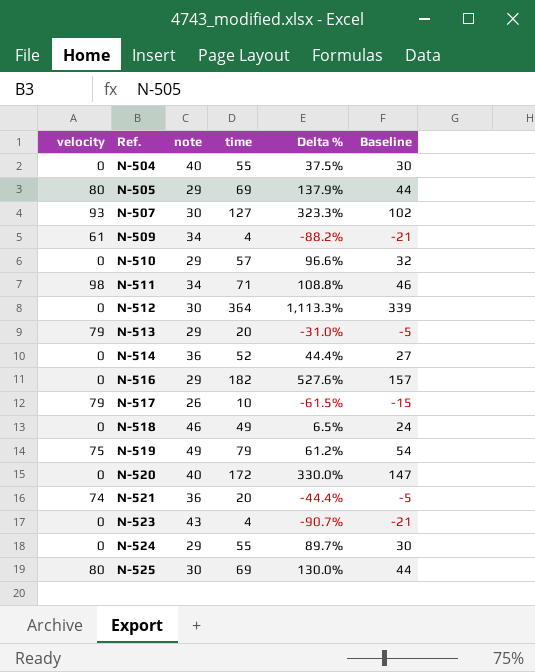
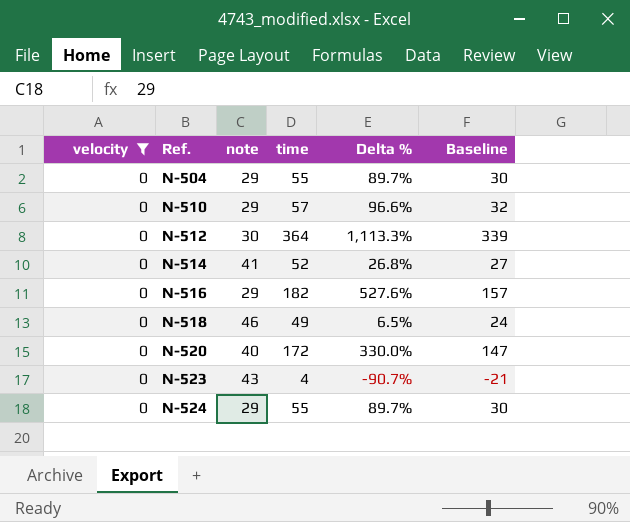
filter: none -> velocity = 0
N-504 | note: 40 -> 29
N-504 | Delta %: 37.5% -> 89.7%
N-514 | note: 36 -> 41
N-514 | Delta %: 44.4% -> 26.8%

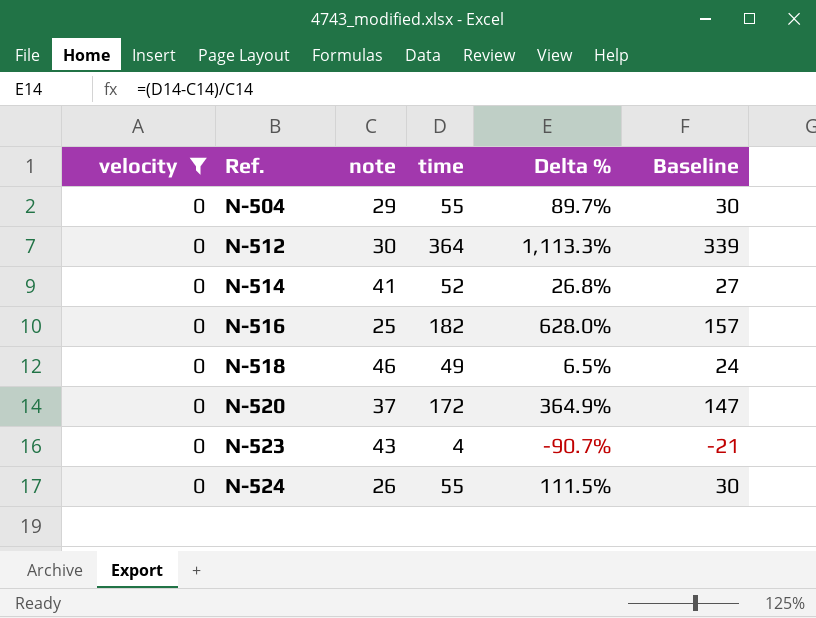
row N-510: 0 | 29 | 57 | 96.6% | 32 -> none
N-516 | note: 29 -> 25
N-516 | Delta %: 527.6% -> 628.0%
N-520 | note: 40 -> 37
N-520 | Delta %: 330.0% -> 364.9%
N-524 | note: 29 -> 26
N-524 | Delta %: 89.7% -> 111.5%

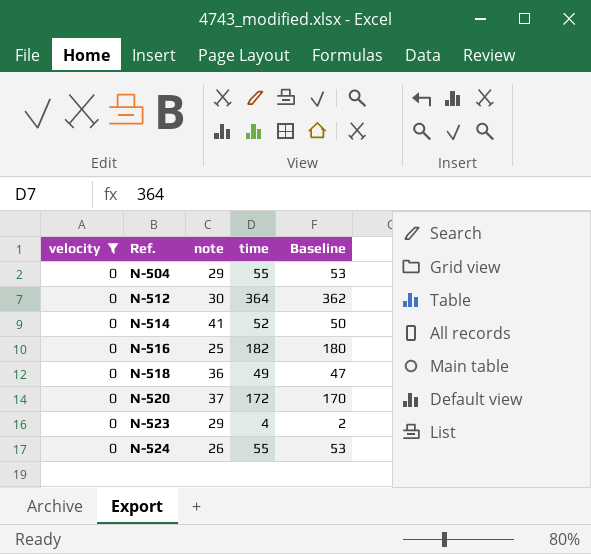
column Delta % | formula: ([time] - [note]) / [note] -> none
column Baseline | formula: [time] - 25 -> [time] - 2
N-518 | note: 46 -> 36
N-523 | note: 43 -> 29

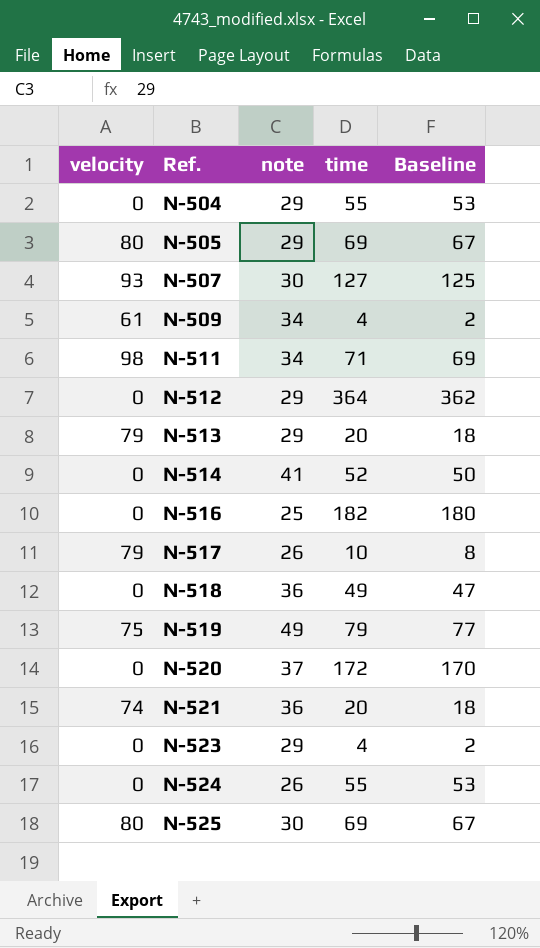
filter: velocity = 0 -> none
N-512 | note: 30 -> 29

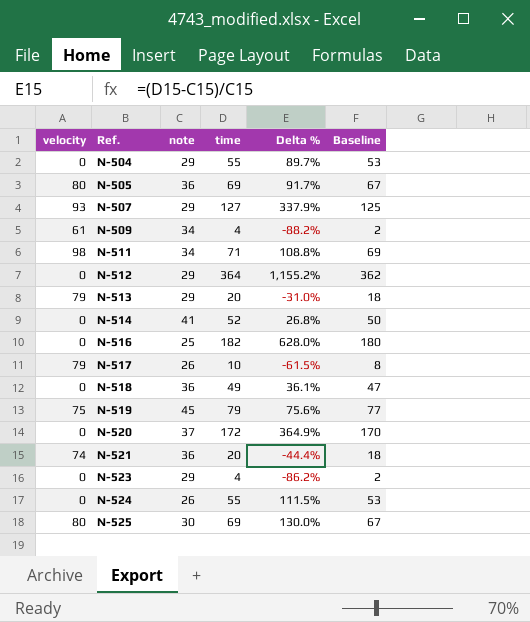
column Delta % | formula: none -> ([time] - [note]) / [note]
N-505 | note: 29 -> 36
N-507 | note: 30 -> 29
N-519 | note: 49 -> 45

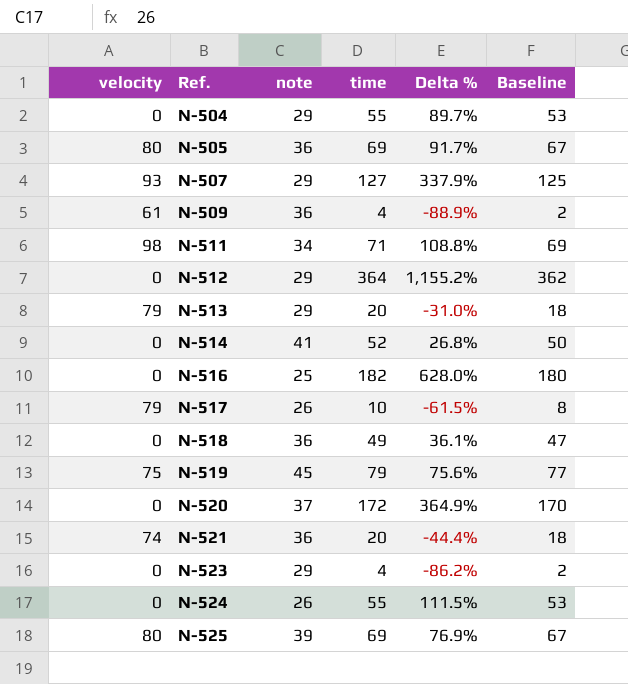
N-509 | note: 34 -> 36
N-509 | Delta %: -88.2% -> -88.9%
N-525 | note: 30 -> 39
N-525 | Delta %: 130.0% -> 76.9%

